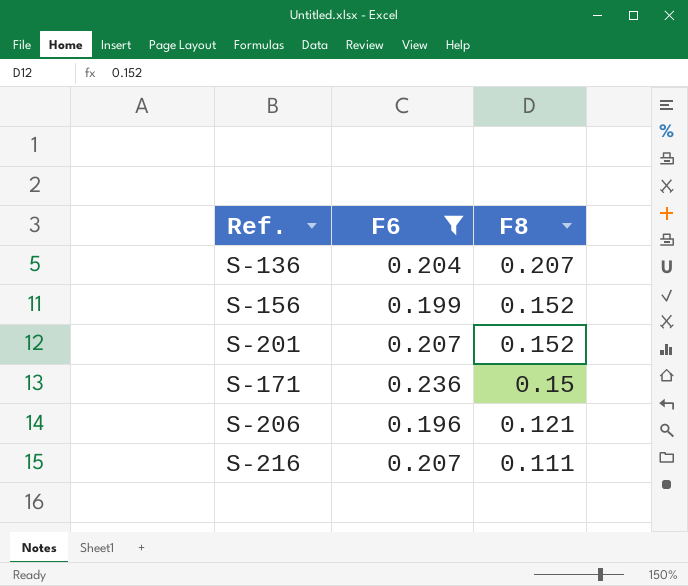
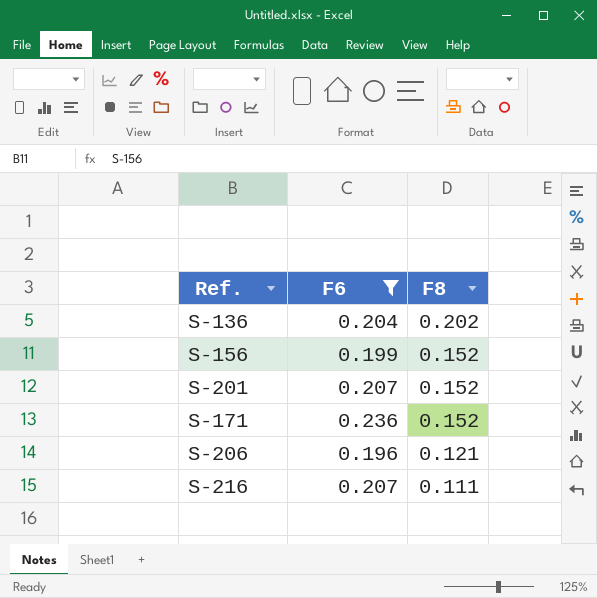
S-136 | F8: 0.207 -> 0.202
S-171 | F8: 0.15 -> 0.152

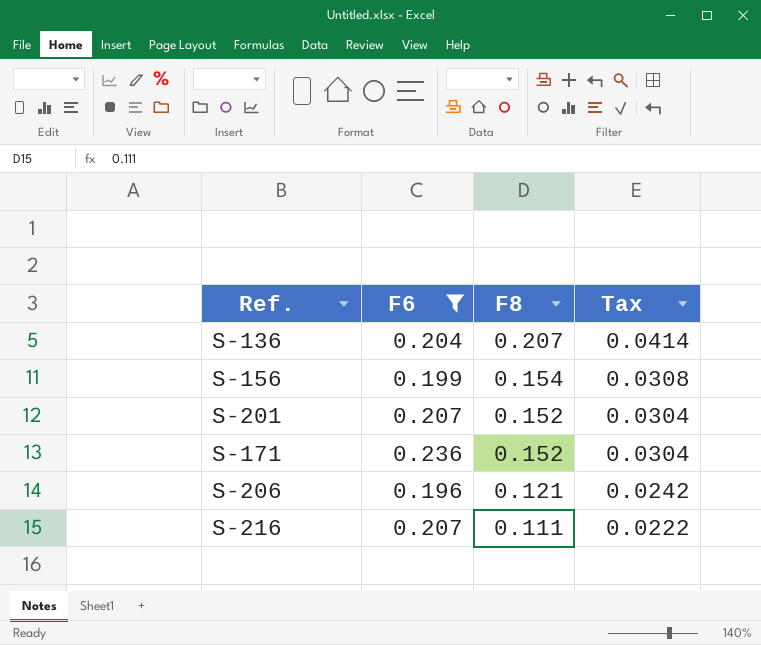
column Tax | formula: none -> [F8] * 0.2
S-136 | F8: 0.202 -> 0.207
S-156 | F8: 0.152 -> 0.154

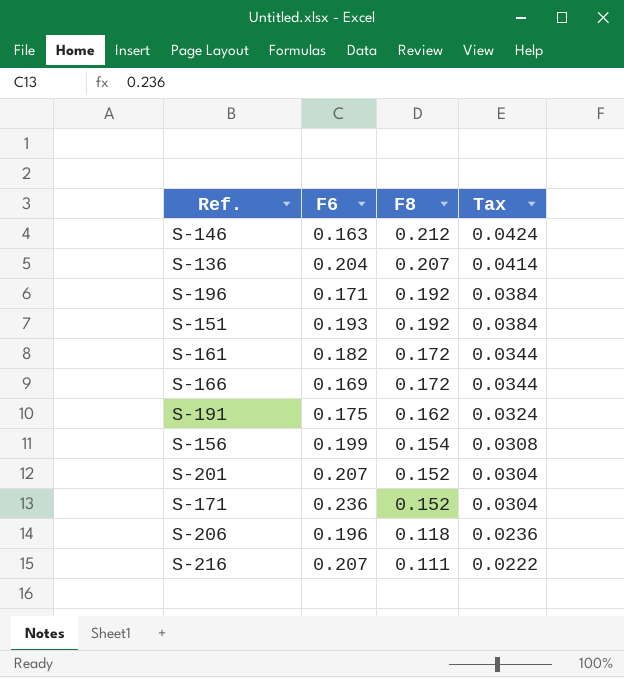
filter: F6 >= 0.196 -> none
S-206 | F8: 0.121 -> 0.118
S-206 | Tax: 0.0242 -> 0.0236

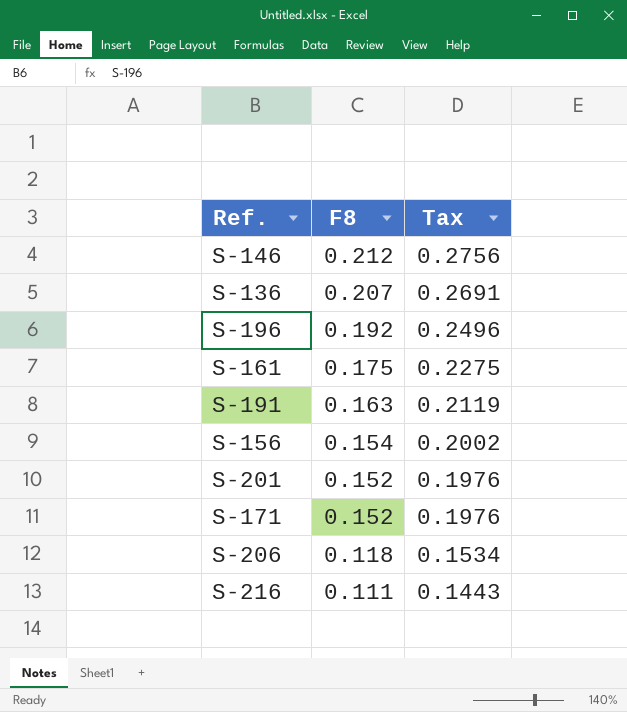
column F6 | position: 2 -> none
column Tax | formula: [F8] * 0.2 -> [F8] * 1.3
row S-151: 0.193 | 0.192 | 0.0384 -> none
row S-166: 0.169 | 0.172 | 0.0344 -> none
S-161 | F8: 0.172 -> 0.175
S-191 | F8: 0.162 -> 0.163

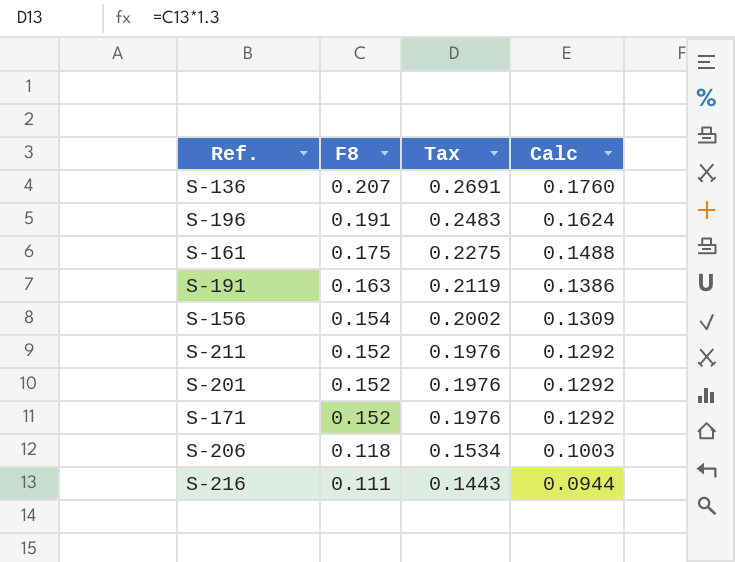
column Calc | formula: none -> [F8] * 0.85
row S-146: 0.212 | 0.2756 -> none
S-196 | F8: 0.192 -> 0.191
S-196 | Tax: 0.2496 -> 0.2483
row S-211: none -> 0.152 | 0.1976 | 0.1292

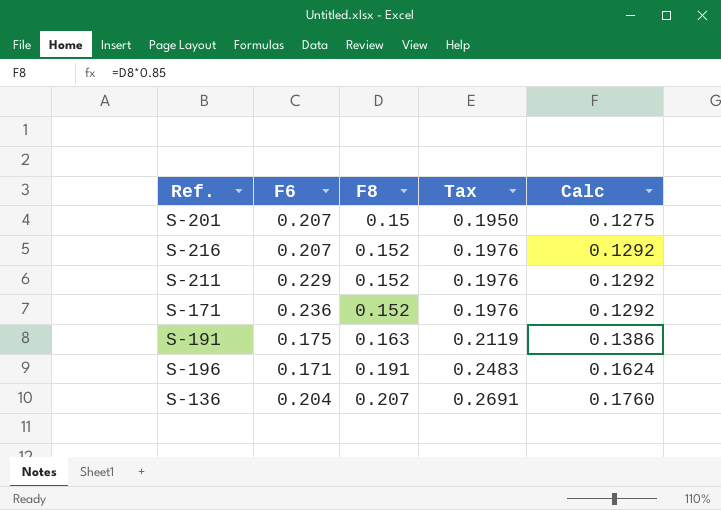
row order: F8 descending -> F8 ascending
column F6 | position: none -> 2
row S-161: 0.175 | 0.2275 | 0.1488 -> none
row S-156: 0.154 | 0.2002 | 0.1309 -> none
row S-206: 0.118 | 0.1534 | 0.1003 -> none
S-201 | F8: 0.152 -> 0.15
S-201 | Tax: 0.1976 -> 0.1950
S-201 | Calc: 0.1292 -> 0.1275
S-216 | F8: 0.111 -> 0.152
S-216 | Tax: 0.1443 -> 0.1976
S-216 | Calc: 0.0944 -> 0.1292

